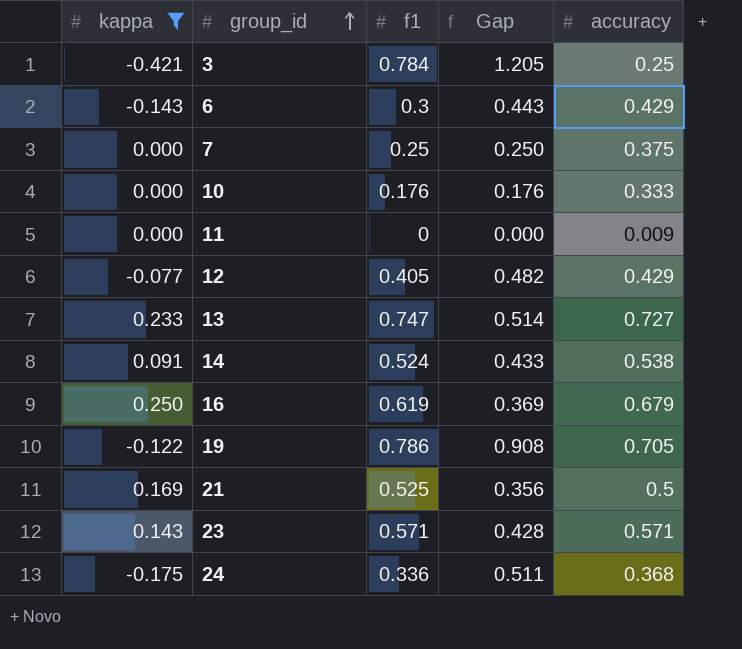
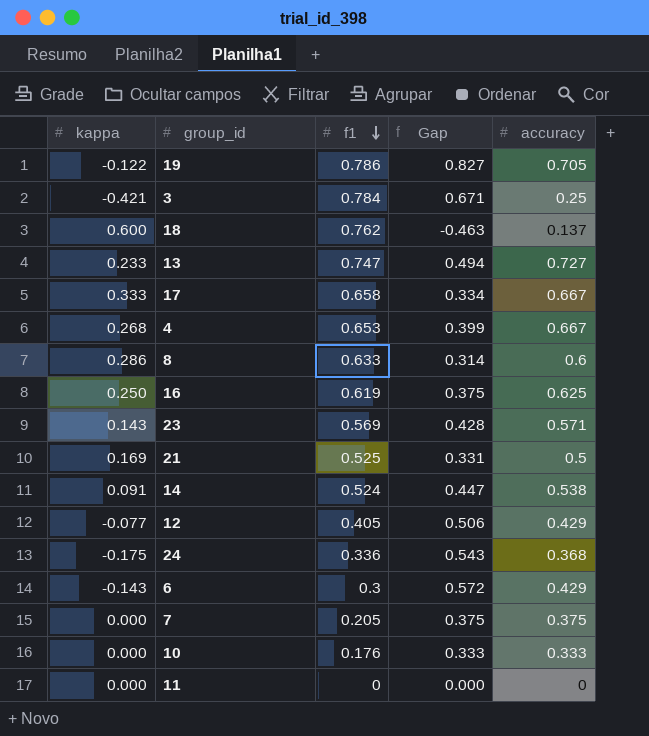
filter: kappa <= 0.250 -> none
row order: group_id ascending -> f1 descending
column Gap | formula: [f1] - [kappa] -> [accuracy] - [kappa]
16 | accuracy: 0.679 -> 0.625
23 | f1: 0.571 -> 0.569
7 | f1: 0.25 -> 0.205
11 | accuracy: 0.009 -> 0

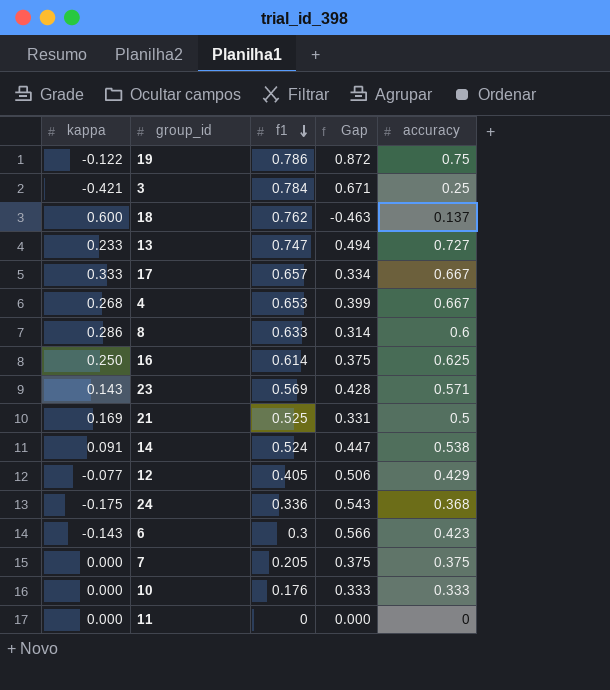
19 | Gap: 0.827 -> 0.872
19 | accuracy: 0.705 -> 0.75
17 | f1: 0.658 -> 0.657
16 | f1: 0.619 -> 0.614
6 | Gap: 0.572 -> 0.566
6 | accuracy: 0.429 -> 0.423

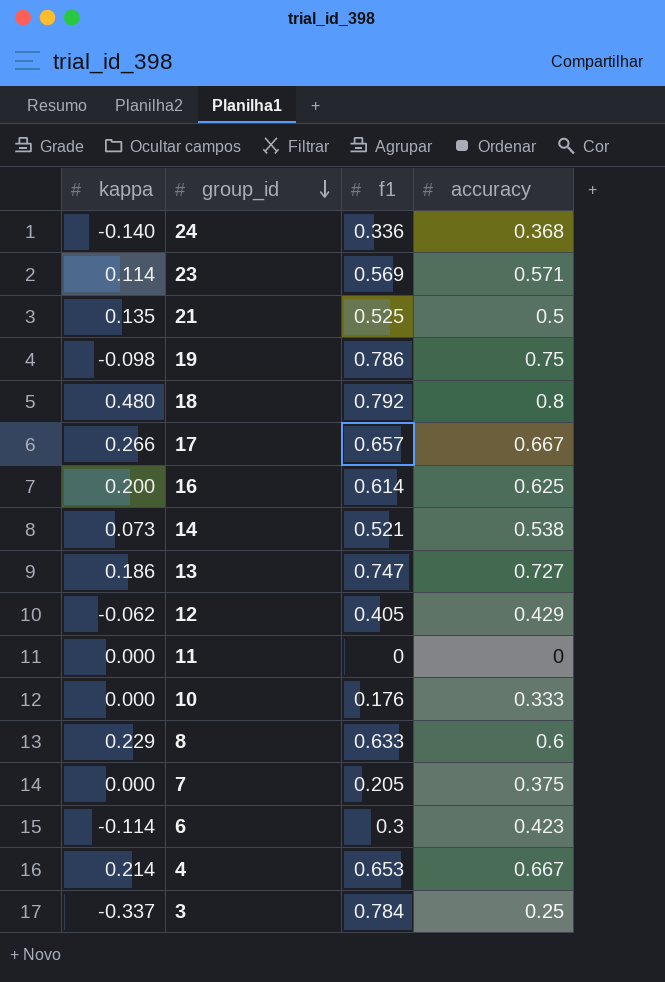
row order: f1 descending -> group_id descending
column Gap | formula: [accuracy] - [kappa] -> none
24 | kappa: -0.175 -> -0.140
23 | kappa: 0.143 -> 0.114
21 | kappa: 0.169 -> 0.135
19 | kappa: -0.122 -> -0.098
18 | kappa: 0.600 -> 0.480
18 | f1: 0.762 -> 0.792
18 | accuracy: 0.137 -> 0.8
17 | kappa: 0.333 -> 0.266
16 | kappa: 0.250 -> 0.200
14 | kappa: 0.091 -> 0.073
14 | f1: 0.524 -> 0.521
13 | kappa: 0.233 -> 0.186
12 | kappa: -0.077 -> -0.062
8 | kappa: 0.286 -> 0.229
6 | kappa: -0.143 -> -0.114
4 | kappa: 0.268 -> 0.214
3 | kappa: -0.421 -> -0.337

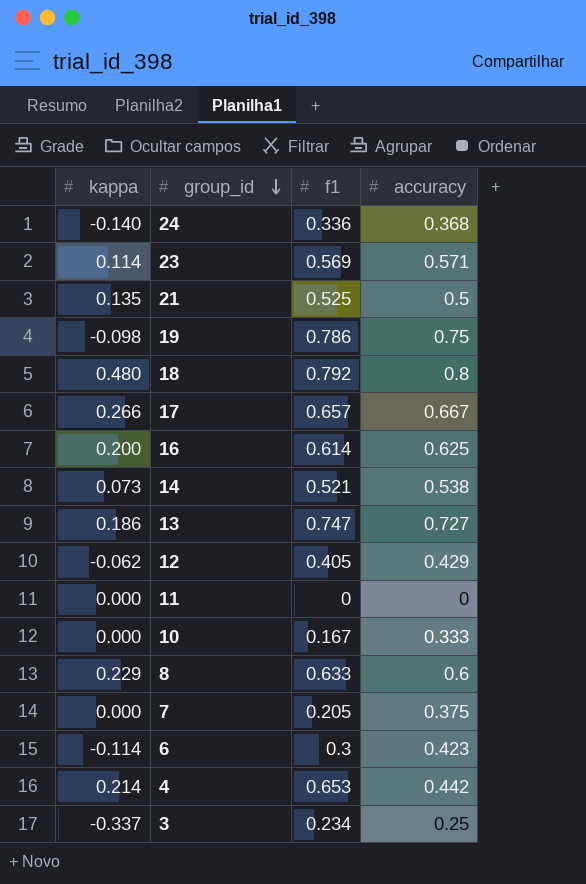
10 | f1: 0.176 -> 0.167
4 | accuracy: 0.667 -> 0.442
3 | f1: 0.784 -> 0.234

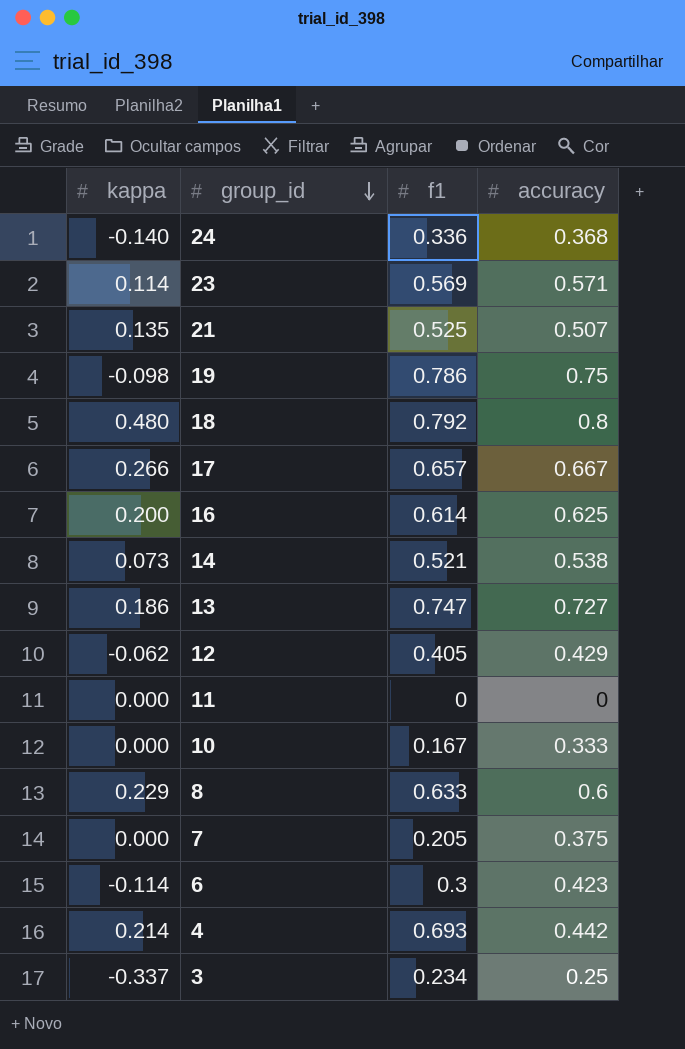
21 | accuracy: 0.5 -> 0.507
4 | f1: 0.653 -> 0.693

